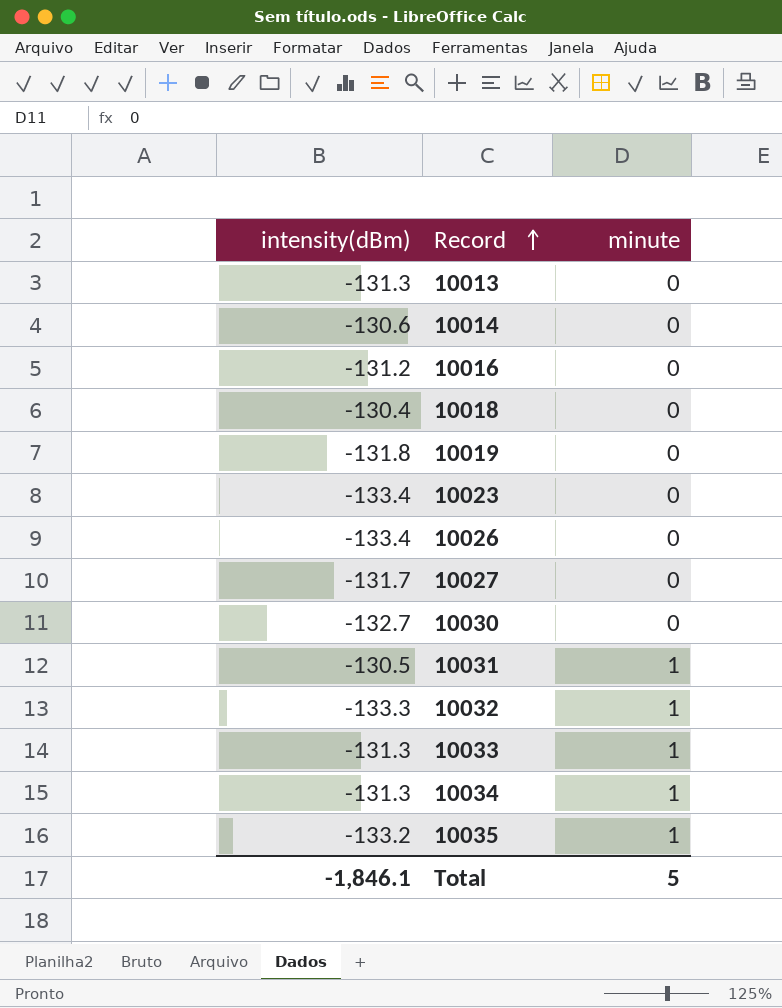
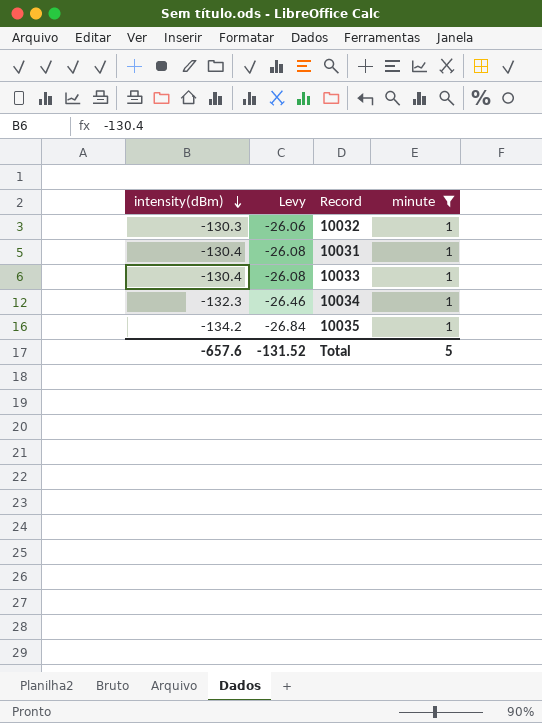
filter: none -> minute = 1
row order: Record ascending -> intensity(dBm) descending
column Levy | formula: none -> [intensity(dBm)] * 0.2
10032 | intensity(dBm): -133.3 -> -130.3
10031 | intensity(dBm): -130.5 -> -130.4
10033 | intensity(dBm): -131.3 -> -130.4
10034 | intensity(dBm): -131.3 -> -132.3
10035 | intensity(dBm): -133.2 -> -134.2
Total | intensity(dBm): -1,846.1 -> -657.6

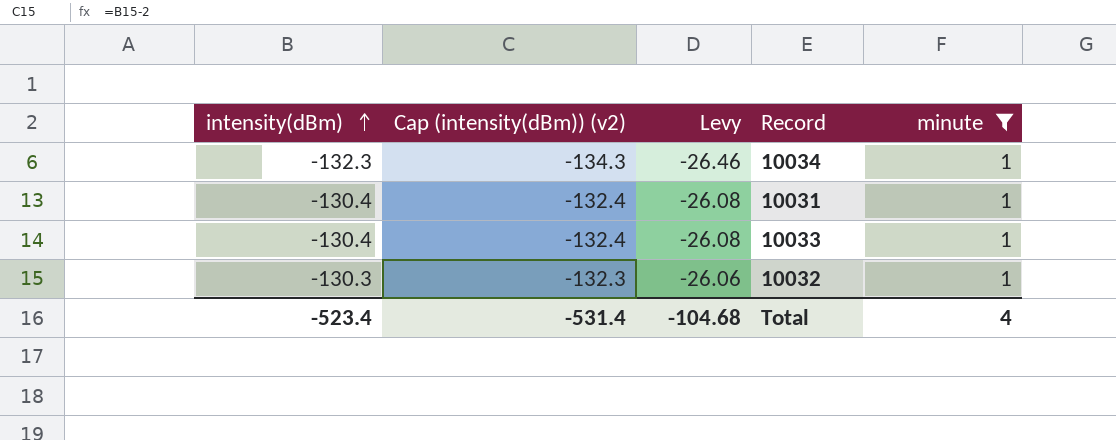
row order: intensity(dBm) descending -> intensity(dBm) ascending
column Cap (intensity(dBm)) (v2) | formula: none -> [intensity(dBm)] - 2
row 10035: -134.2 | -26.84 | 1 -> none
Total | intensity(dBm): -657.6 -> -523.4
Total | Levy: -131.52 -> -104.68
Total | minute: 5 -> 4

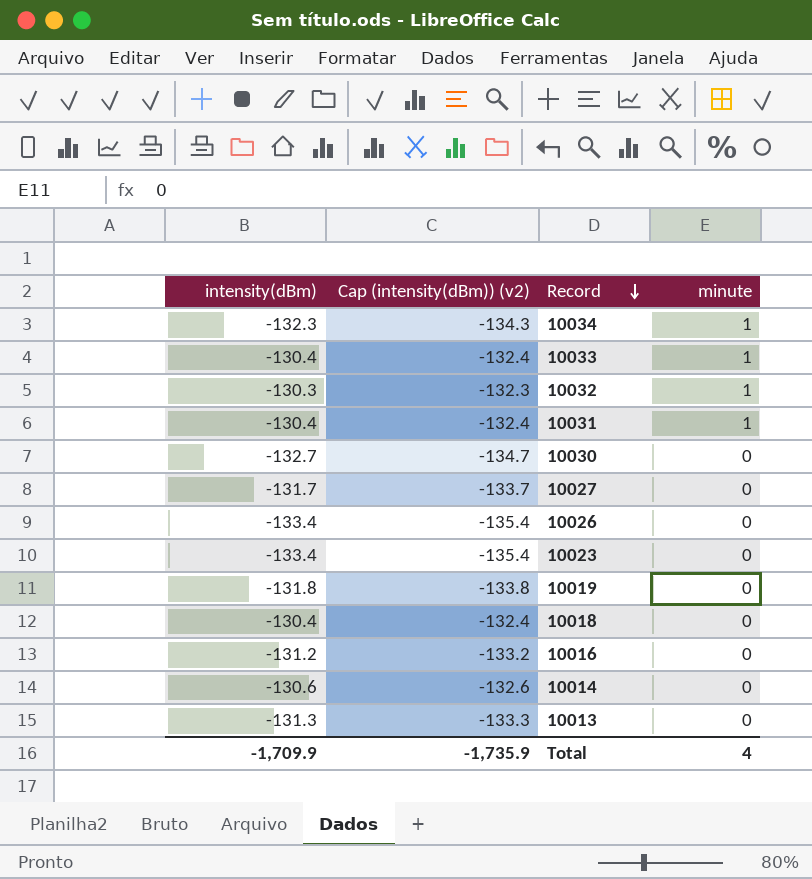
filter: minute = 1 -> none
row order: intensity(dBm) ascending -> Record descending
column Levy | formula: [intensity(dBm)] * 0.2 -> none
Total | intensity(dBm): -523.4 -> -1,709.9
Total | Cap (intensity(dBm)) (v2): -531.4 -> -1,735.9

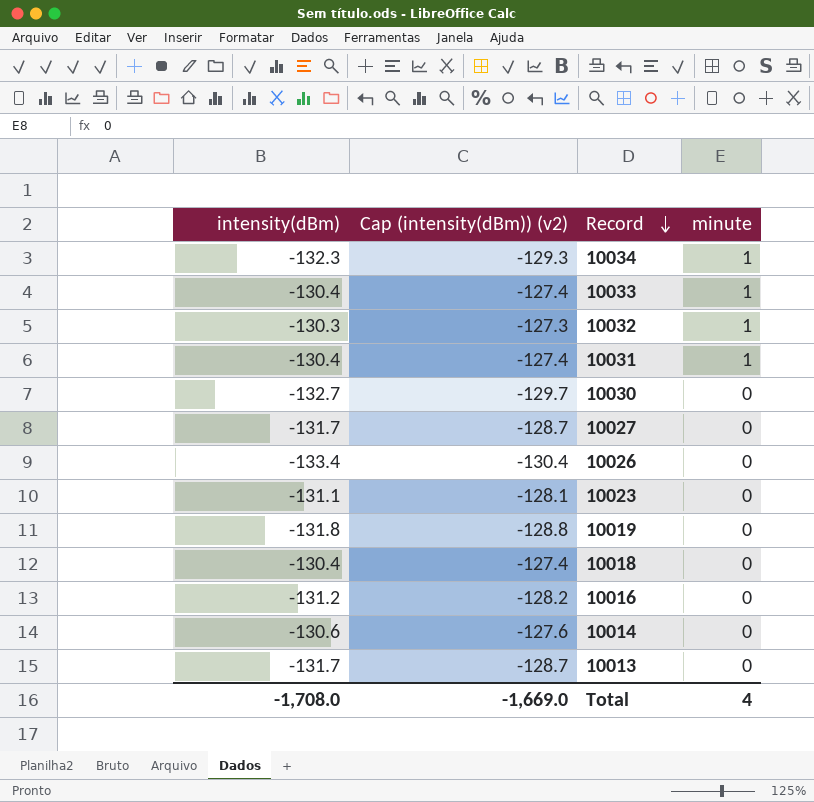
column Cap (intensity(dBm)) (v2) | formula: [intensity(dBm)] - 2 -> [intensity(dBm)] + 3
10023 | intensity(dBm): -133.4 -> -131.1
10013 | intensity(dBm): -131.3 -> -131.7
Total | intensity(dBm): -1,709.9 -> -1,708.0
Total | Cap (intensity(dBm)) (v2): -1,735.9 -> -1,669.0

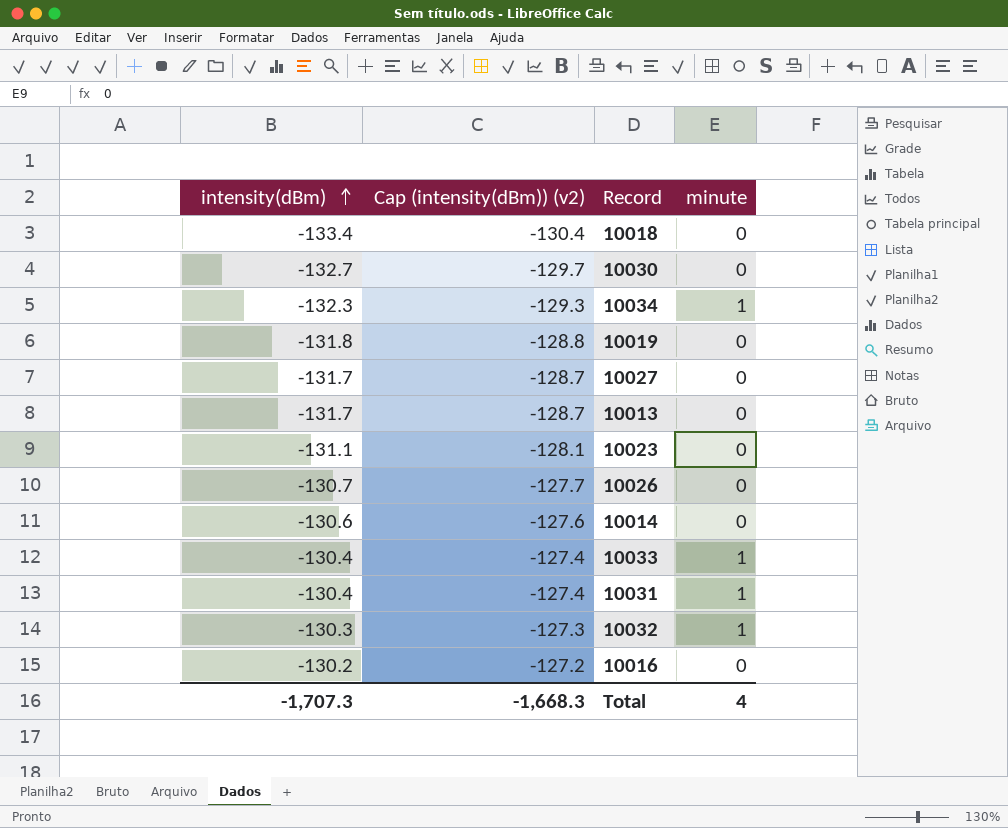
row order: Record descending -> intensity(dBm) ascending
10018 | intensity(dBm): -130.4 -> -133.4
10018 | Cap (intensity(dBm)) (v2): -127.4 -> -130.4
10026 | intensity(dBm): -133.4 -> -130.7
10026 | Cap (intensity(dBm)) (v2): -130.4 -> -127.7
10016 | intensity(dBm): -131.2 -> -130.2
10016 | Cap (intensity(dBm)) (v2): -128.2 -> -127.2
Total | intensity(dBm): -1,708.0 -> -1,707.3
Total | Cap (intensity(dBm)) (v2): -1,669.0 -> -1,668.3

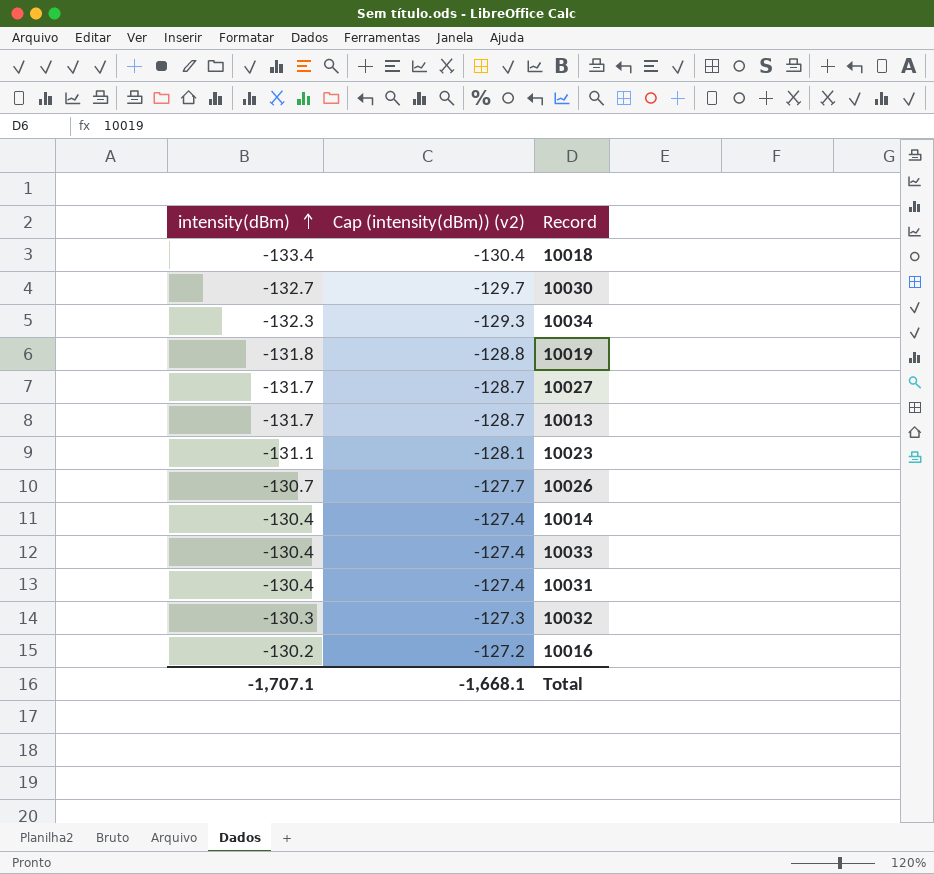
column minute | position: 4 -> none
10014 | intensity(dBm): -130.6 -> -130.4
10014 | Cap (intensity(dBm)) (v2): -127.6 -> -127.4
Total | intensity(dBm): -1,707.3 -> -1,707.1
Total | Cap (intensity(dBm)) (v2): -1,668.3 -> -1,668.1

